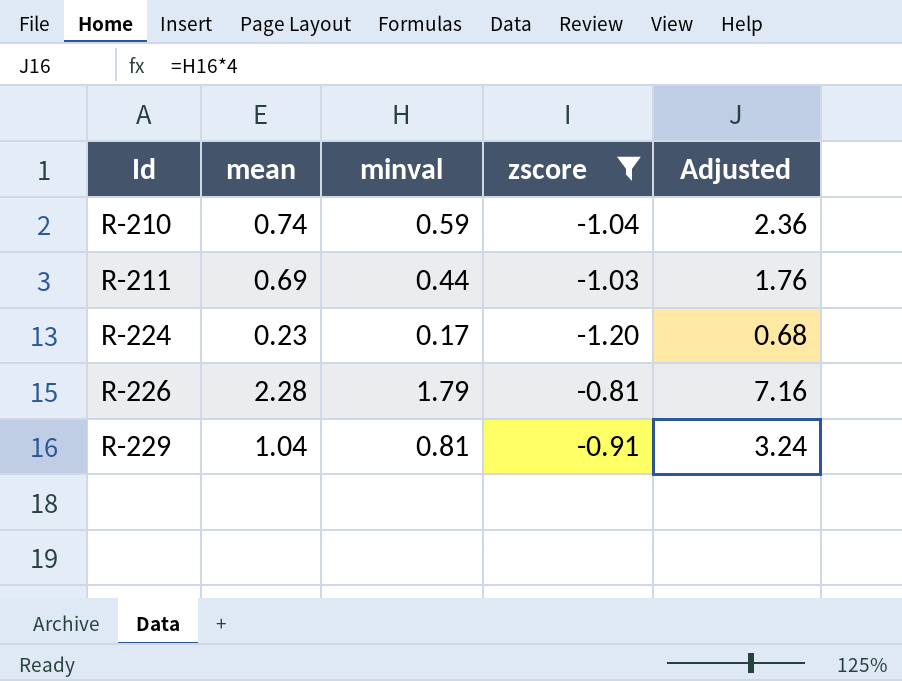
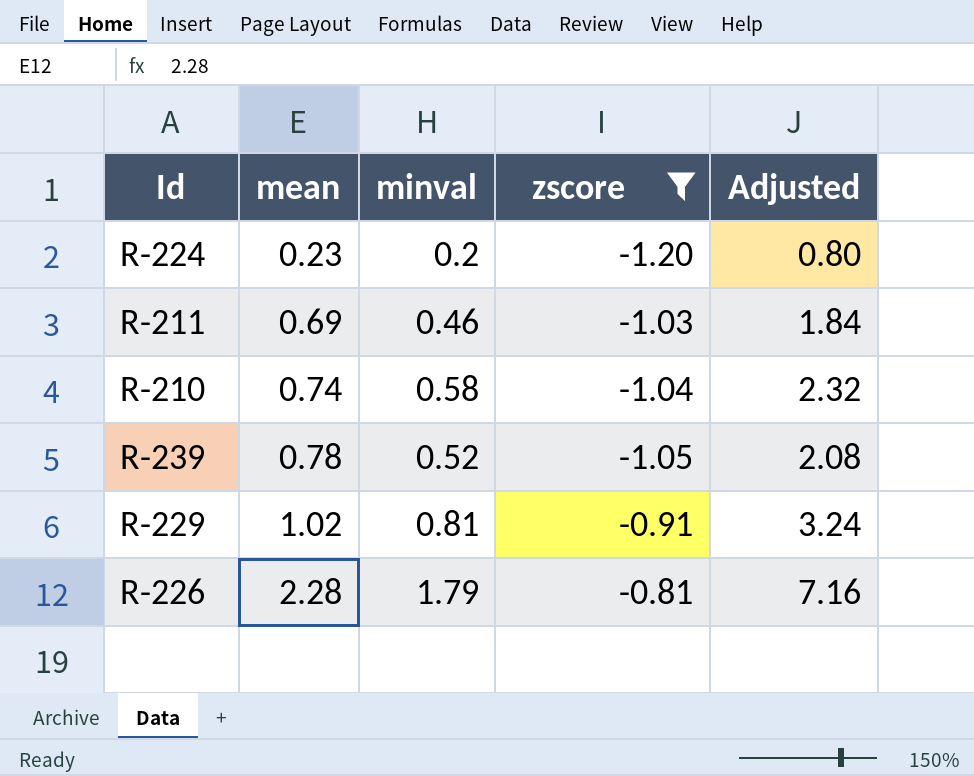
row order: Id ascending -> mean ascending
R-224 | minval: 0.17 -> 0.2
R-224 | Adjusted: 0.68 -> 0.80
R-211 | minval: 0.44 -> 0.46
R-211 | Adjusted: 1.76 -> 1.84
R-210 | minval: 0.59 -> 0.58
R-210 | Adjusted: 2.36 -> 2.32
row R-239: none -> 0.78 | 0.52 | -1.05 | 2.08
R-229 | mean: 1.04 -> 1.02

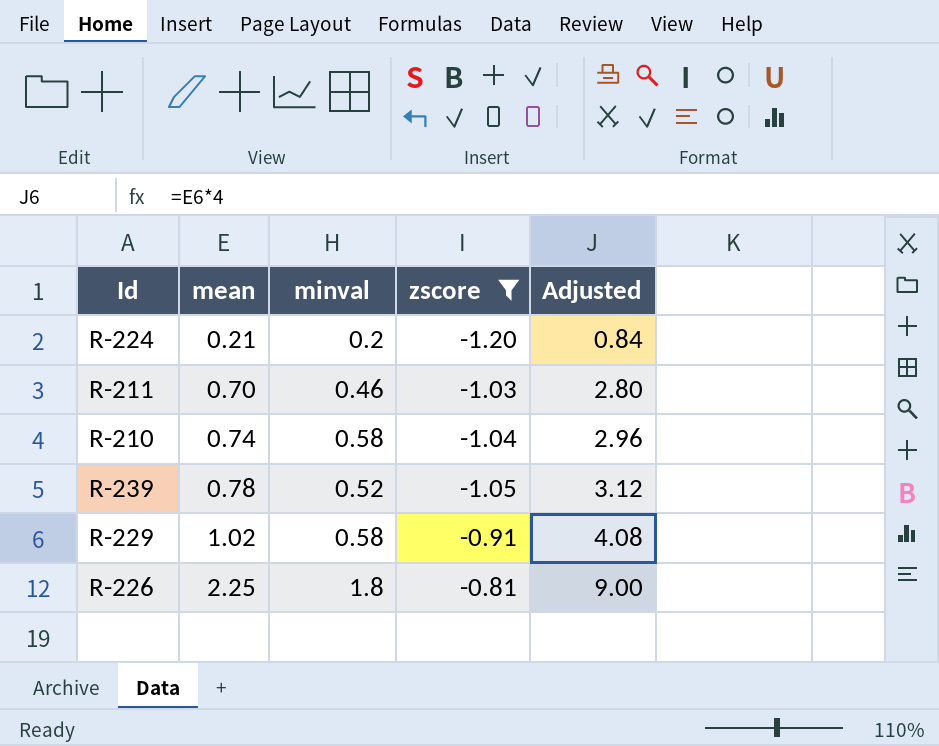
column Adjusted | formula: [minval] * 4 -> [mean] * 4
R-224 | mean: 0.23 -> 0.21
R-211 | mean: 0.69 -> 0.70
R-229 | minval: 0.81 -> 0.58
R-226 | mean: 2.28 -> 2.25
R-226 | minval: 1.79 -> 1.8

